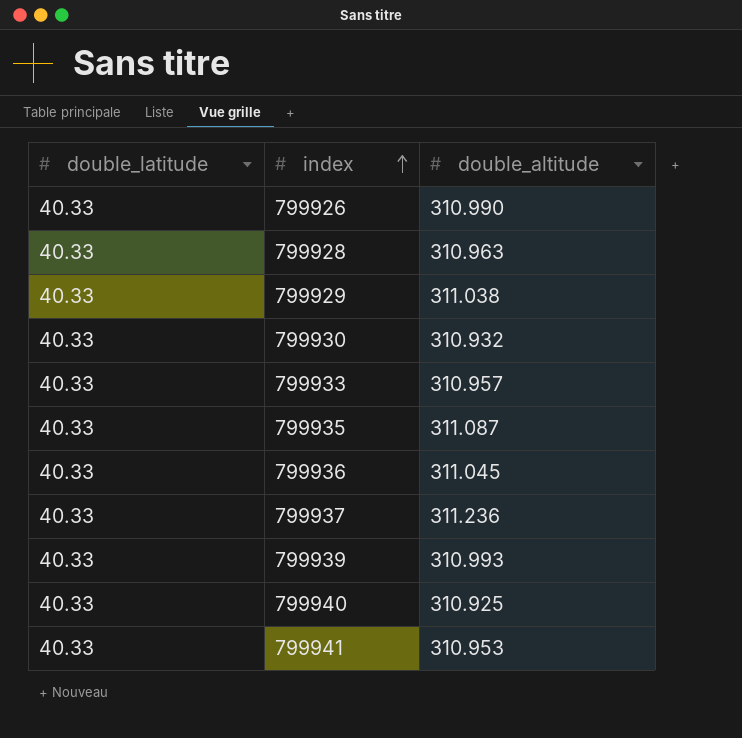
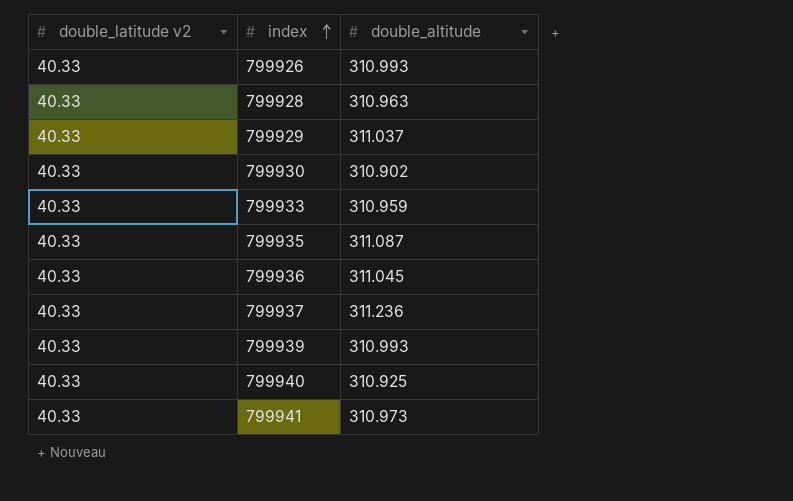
column name: double_latitude -> double_latitude v2
799926 | double_altitude: 310.990 -> 310.993
799929 | double_altitude: 311.038 -> 311.037
799930 | double_altitude: 310.932 -> 310.902
799933 | double_altitude: 310.957 -> 310.959
799941 | double_altitude: 310.953 -> 310.973

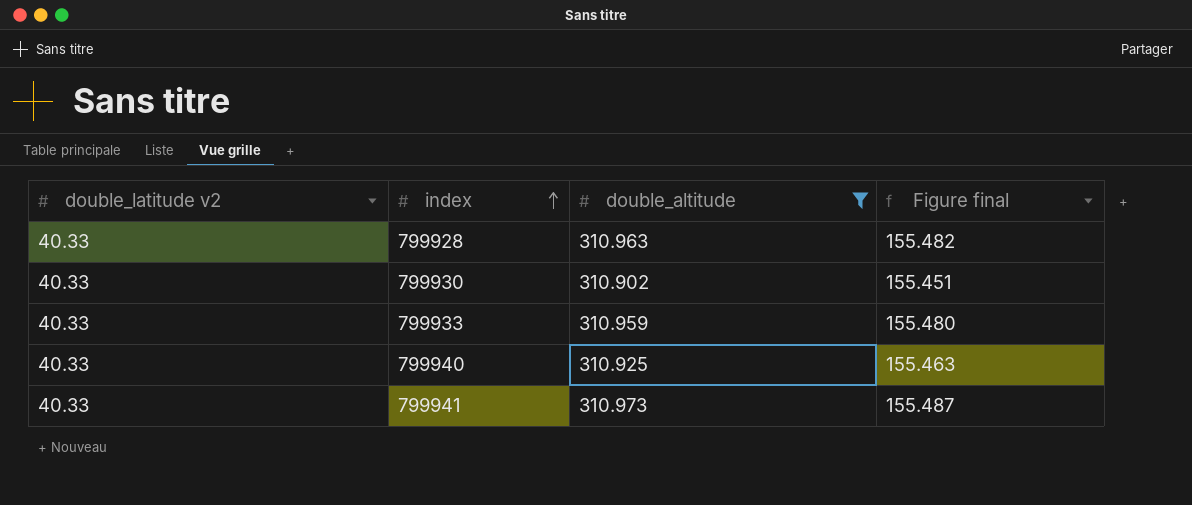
filter: none -> double_altitude <= 310.973
column Figure final | formula: none -> [double_altitude] * 0.5

